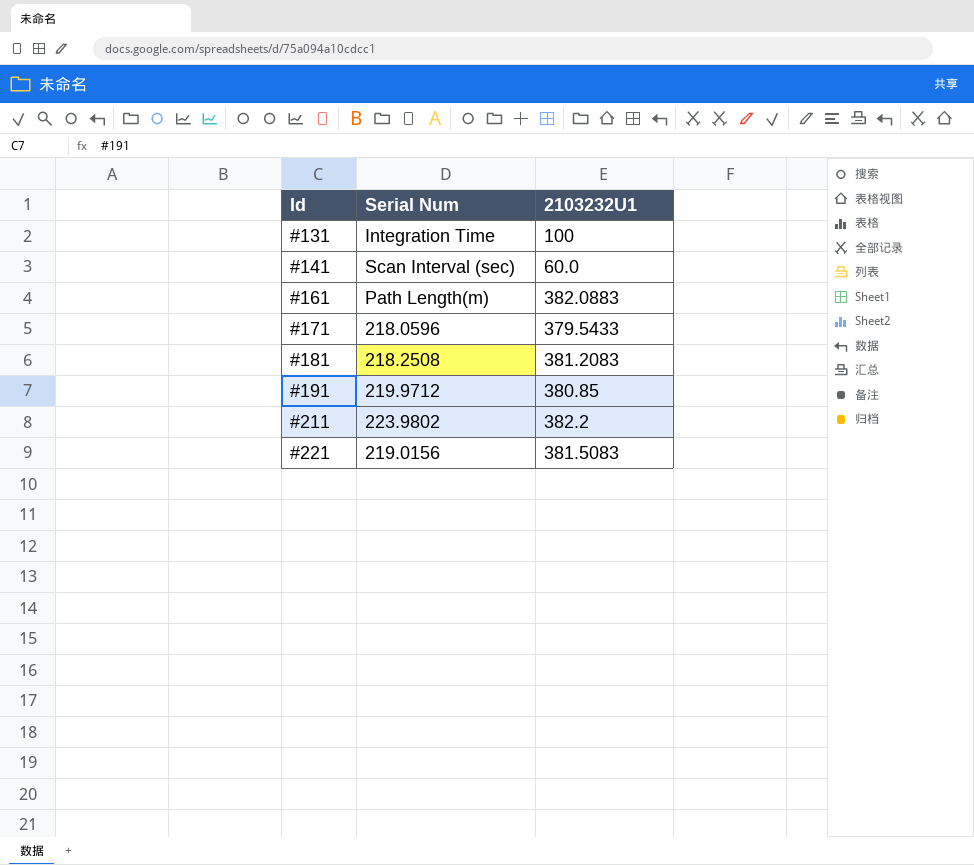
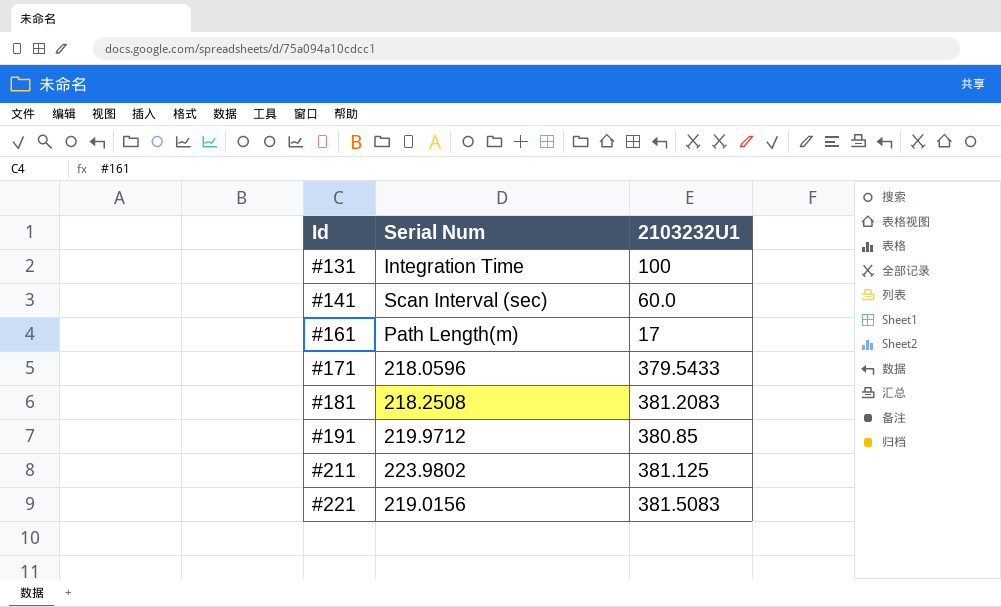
#161 | 2103232U1: 382.0883 -> 17
#211 | 2103232U1: 382.2 -> 381.125

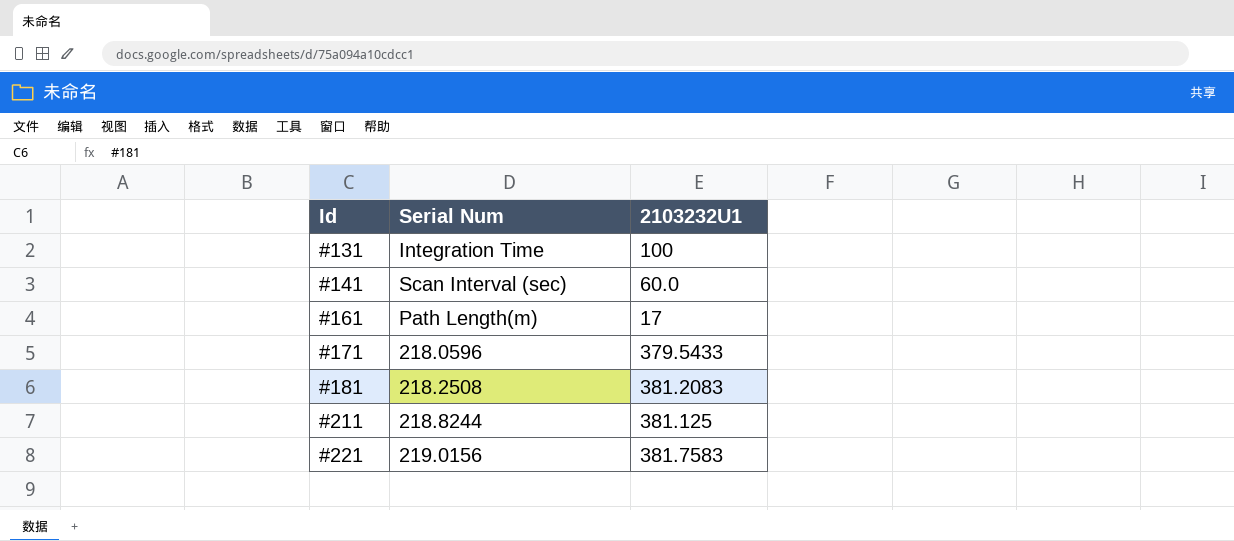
row #191: 219.9712 | 380.85 -> none
#211 | Serial Num: 223.9802 -> 218.8244
#221 | 2103232U1: 381.5083 -> 381.7583

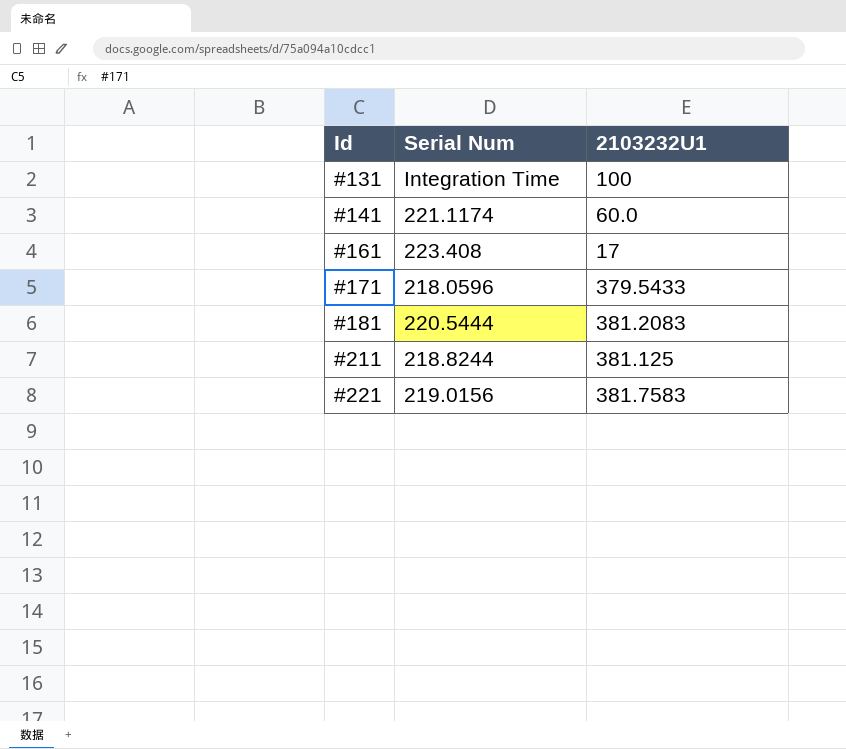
#141 | Serial Num: Scan Interval (sec) -> 221.1174
#161 | Serial Num: Path Length(m) -> 223.408
#181 | Serial Num: 218.2508 -> 220.5444

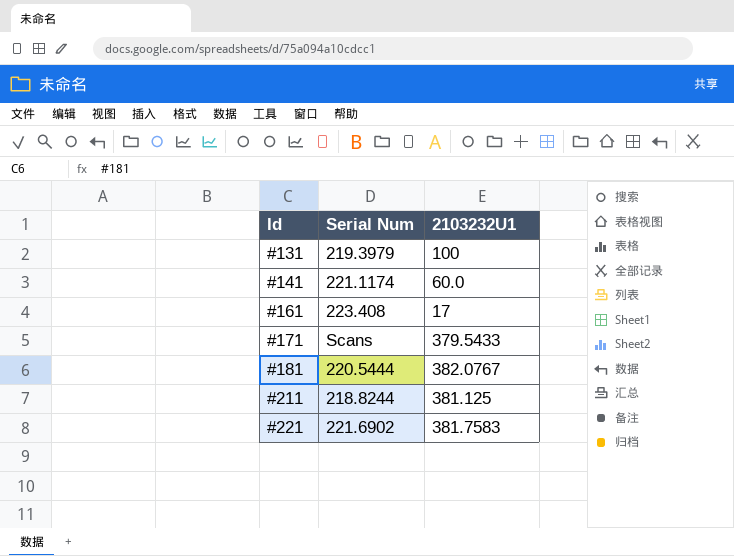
#131 | Serial Num: Integration Time -> 219.3979
#171 | Serial Num: 218.0596 -> Scans
#181 | 2103232U1: 381.2083 -> 382.0767
#221 | Serial Num: 219.0156 -> 221.6902

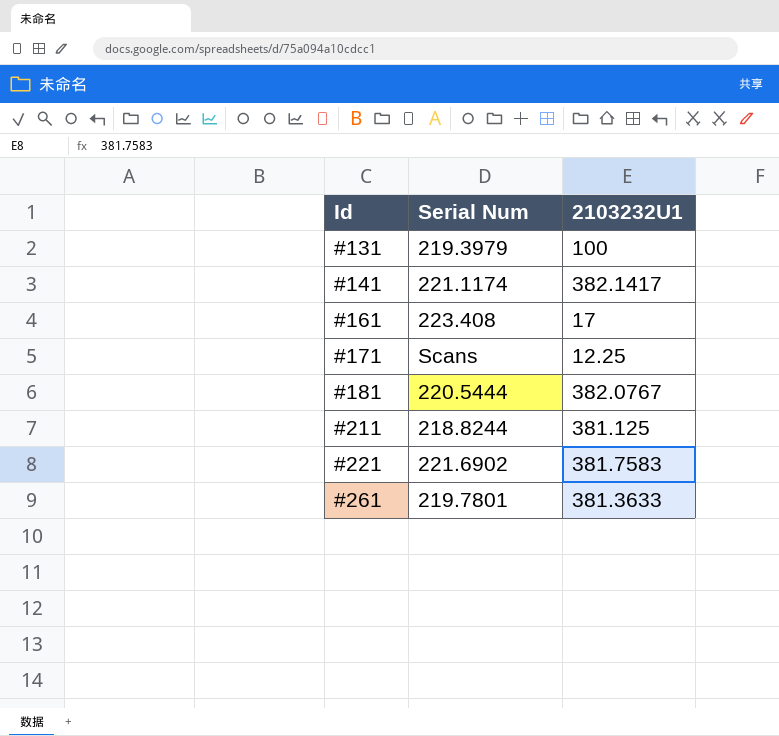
#141 | 2103232U1: 60.0 -> 382.1417
#171 | 2103232U1: 379.5433 -> 12.25
row #261: none -> 219.7801 | 381.3633

